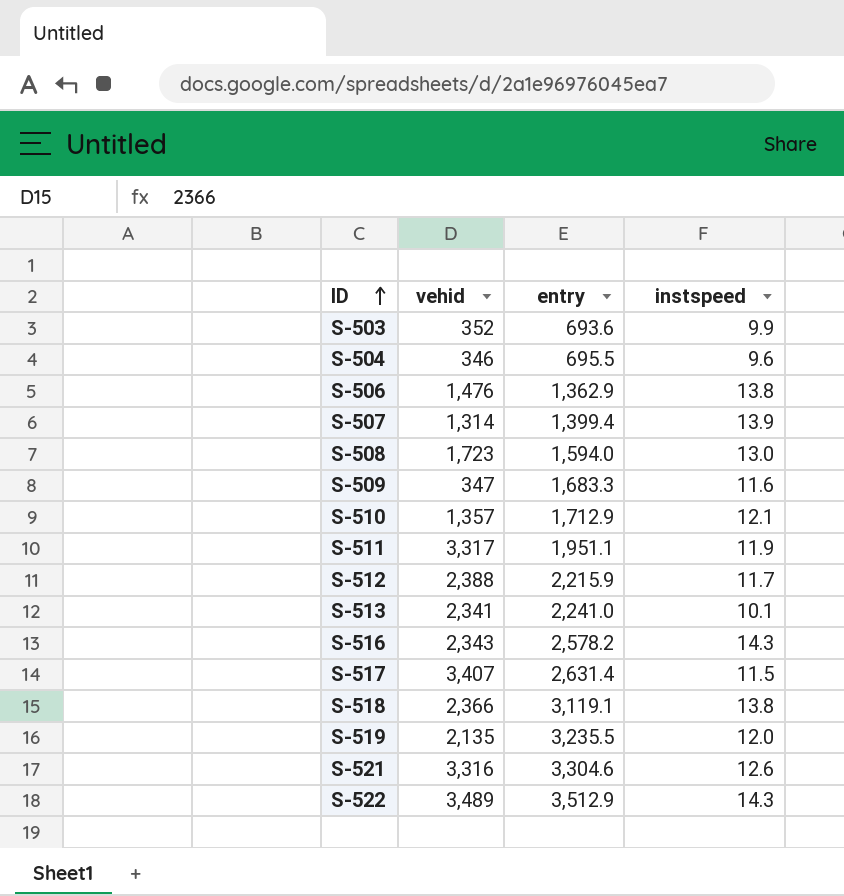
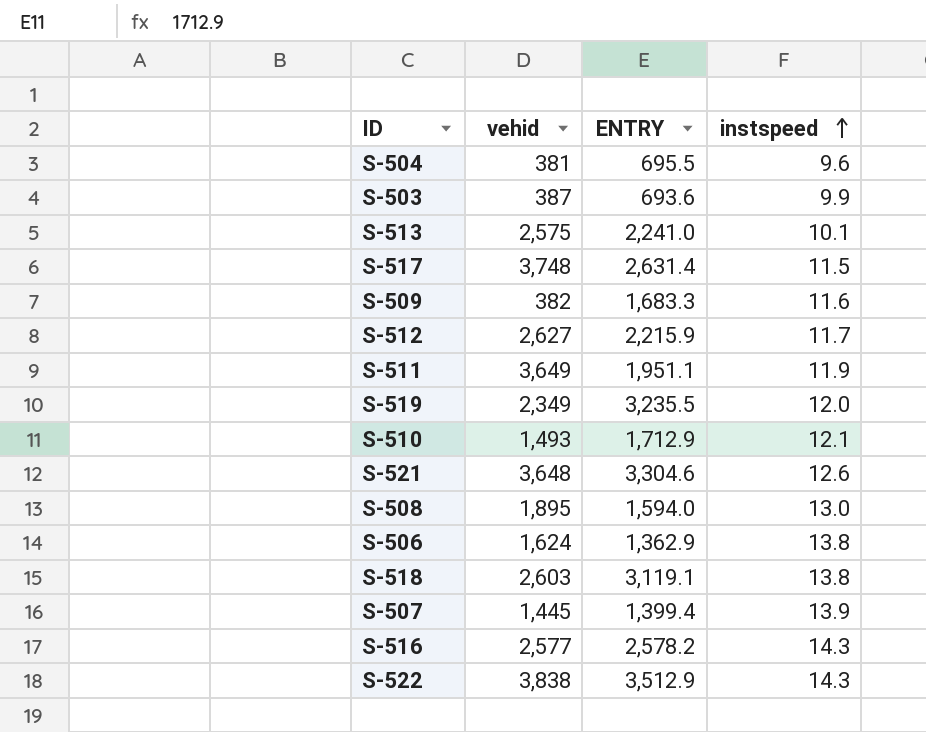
row order: ID ascending -> instspeed ascending
column name: entry -> ENTRY
S-504 | vehid: 346 -> 381
S-503 | vehid: 352 -> 387
S-513 | vehid: 2,341 -> 2,575
S-517 | vehid: 3,407 -> 3,748
S-509 | vehid: 347 -> 382
S-512 | vehid: 2,388 -> 2,627
S-511 | vehid: 3,317 -> 3,649
S-519 | vehid: 2,135 -> 2,349
S-510 | vehid: 1,357 -> 1,493
S-521 | vehid: 3,316 -> 3,648
S-508 | vehid: 1,723 -> 1,895
S-506 | vehid: 1,476 -> 1,624
S-518 | vehid: 2,366 -> 2,603
S-507 | vehid: 1,314 -> 1,445
S-516 | vehid: 2,343 -> 2,577
S-522 | vehid: 3,489 -> 3,838

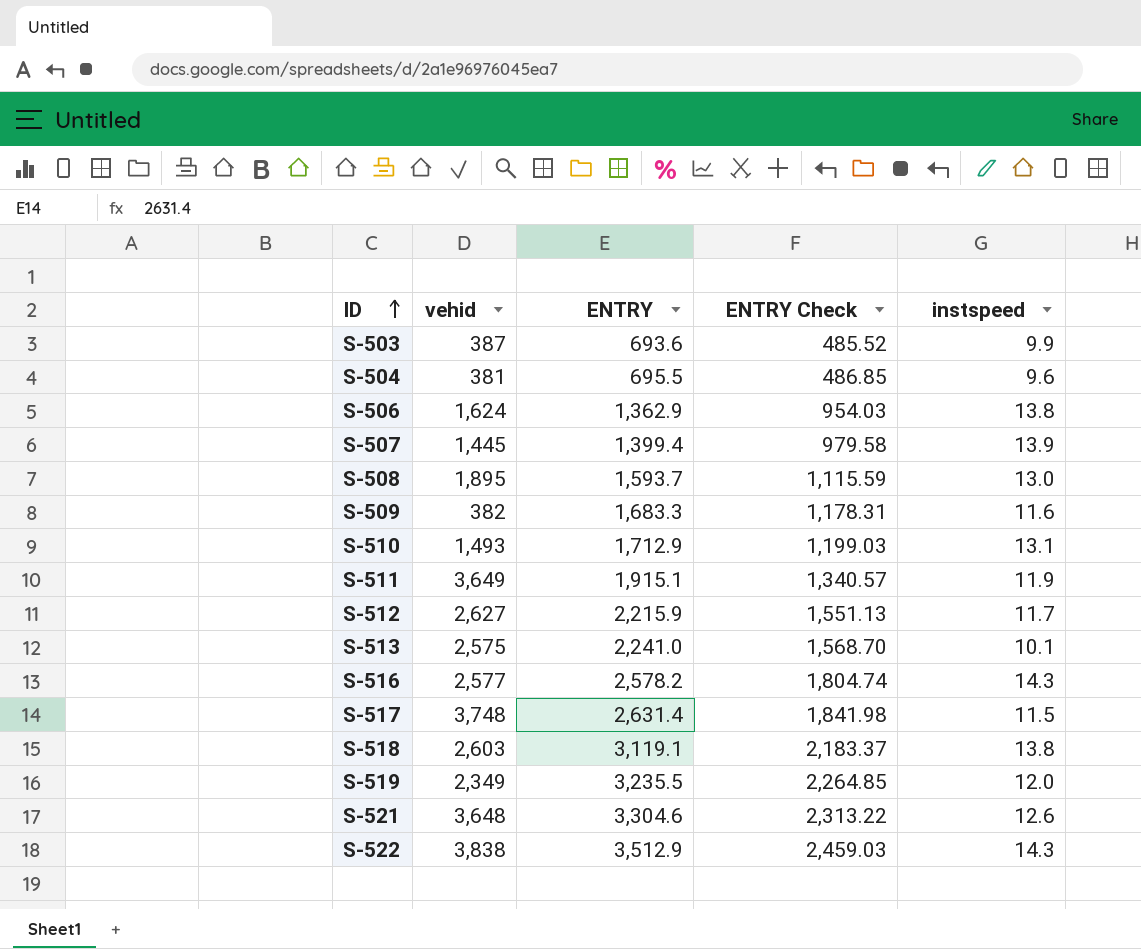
row order: instspeed ascending -> ID ascending
column ENTRY Check | formula: none -> [ENTRY] * 0.7
S-508 | ENTRY: 1,594.0 -> 1,593.7
S-510 | instspeed: 12.1 -> 13.1
S-511 | ENTRY: 1,951.1 -> 1,915.1

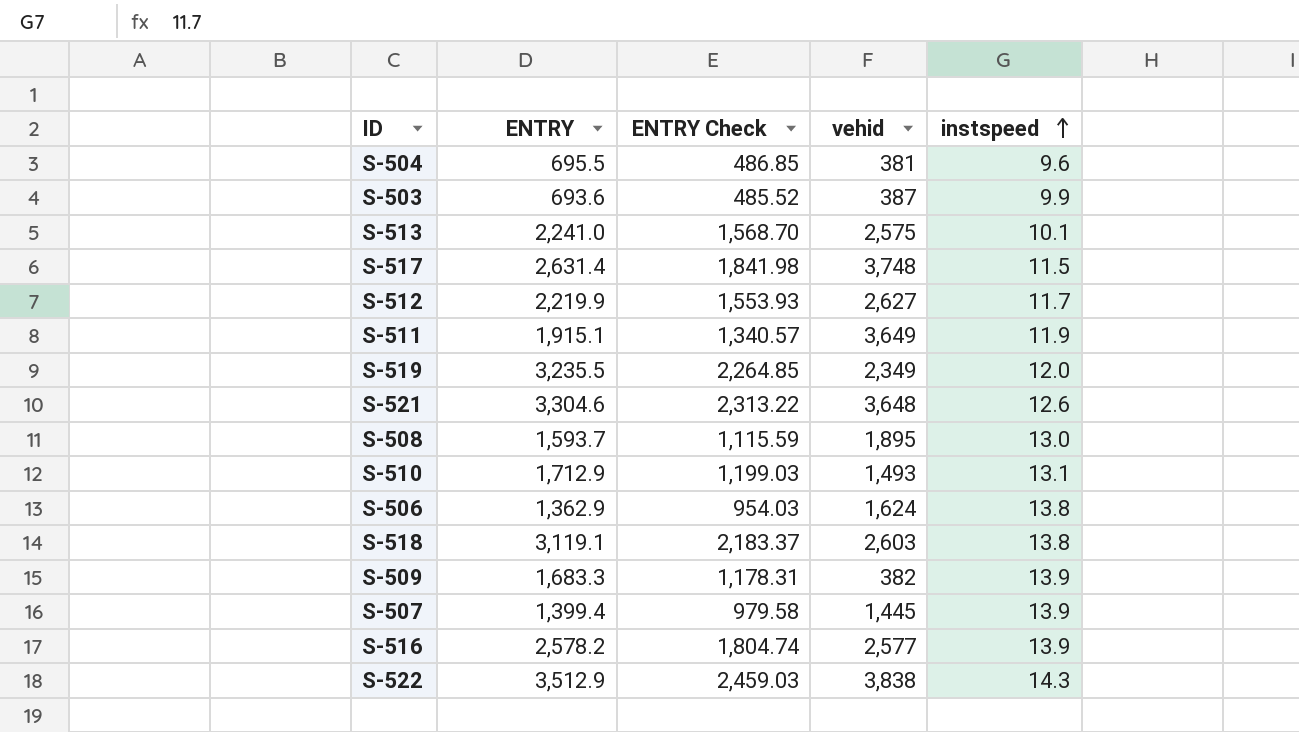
row order: ID ascending -> instspeed ascending
column vehid | position: 2 -> 4
S-512 | ENTRY: 2,215.9 -> 2,219.9
S-512 | ENTRY Check: 1,551.13 -> 1,553.93
S-509 | instspeed: 11.6 -> 13.9
S-516 | instspeed: 14.3 -> 13.9

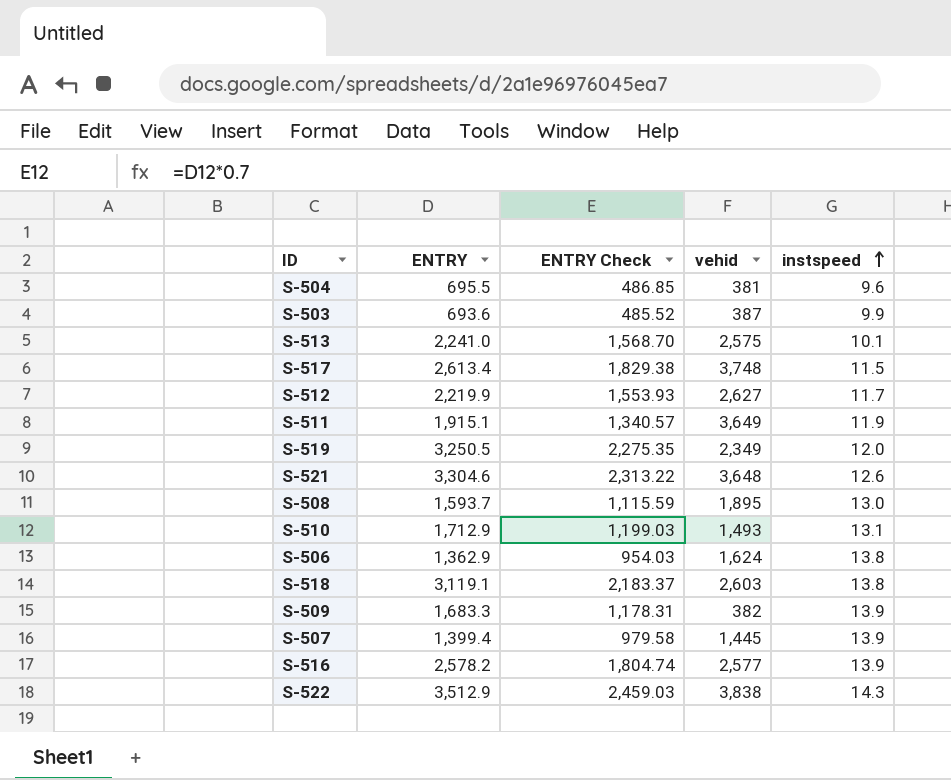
S-517 | ENTRY: 2,631.4 -> 2,613.4
S-517 | ENTRY Check: 1,841.98 -> 1,829.38
S-519 | ENTRY: 3,235.5 -> 3,250.5
S-519 | ENTRY Check: 2,264.85 -> 2,275.35

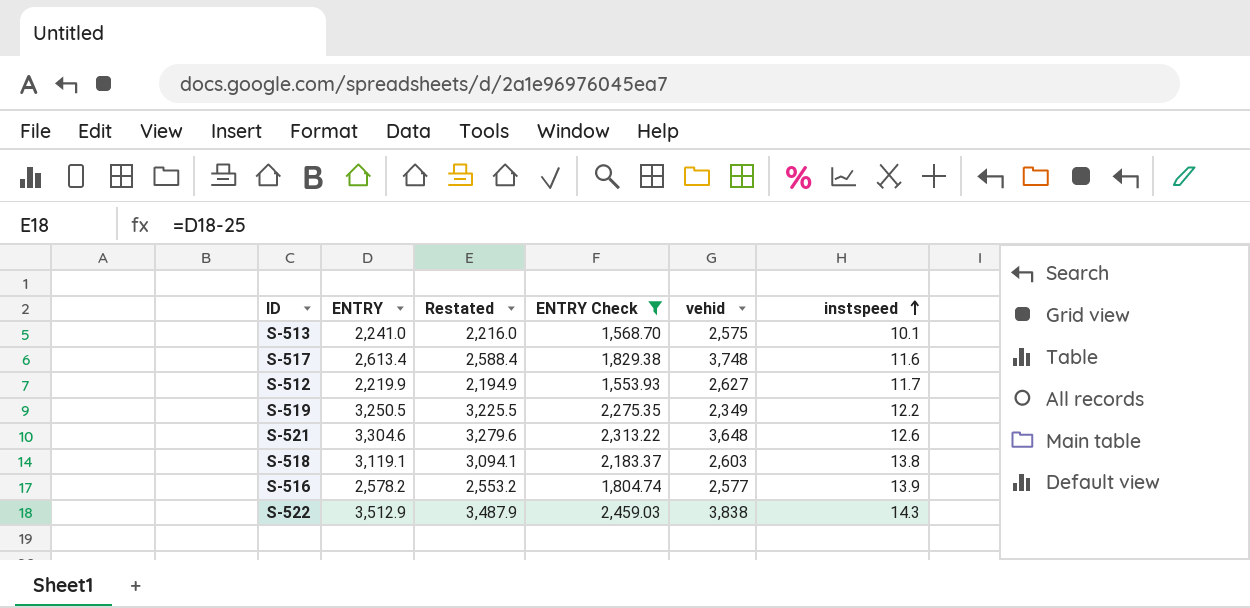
filter: none -> ENTRY Check >= 1,553.93
column Restated | formula: none -> [ENTRY] - 25
S-517 | instspeed: 11.5 -> 11.6
S-519 | instspeed: 12.0 -> 12.2

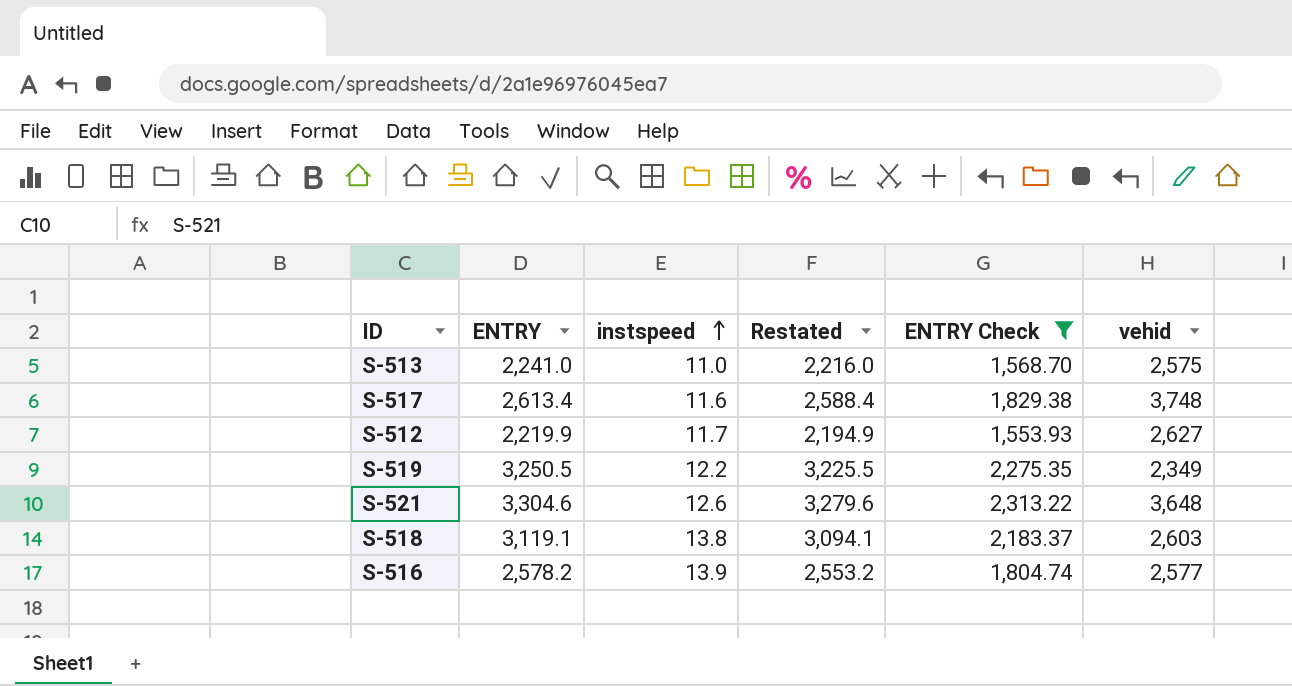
column instspeed | position: 6 -> 3
row S-522: 3,512.9 | 3,487.9 | 2,459.03 | 3,838 | 14.3 -> none
S-513 | instspeed: 10.1 -> 11.0

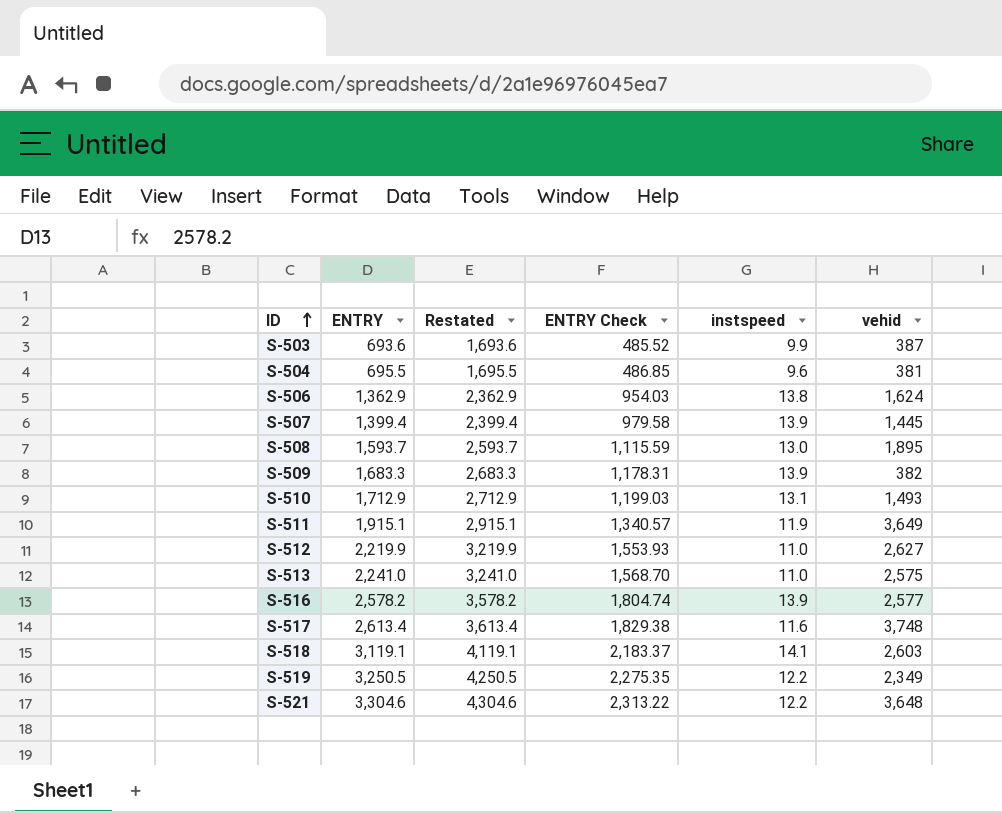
filter: ENTRY Check >= 1,553.93 -> none
row order: instspeed ascending -> ID ascending
column Restated | formula: [ENTRY] - 25 -> [ENTRY] + 1000
column instspeed | position: 3 -> 5
S-512 | instspeed: 11.7 -> 11.0
S-518 | instspeed: 13.8 -> 14.1
S-521 | instspeed: 12.6 -> 12.2

